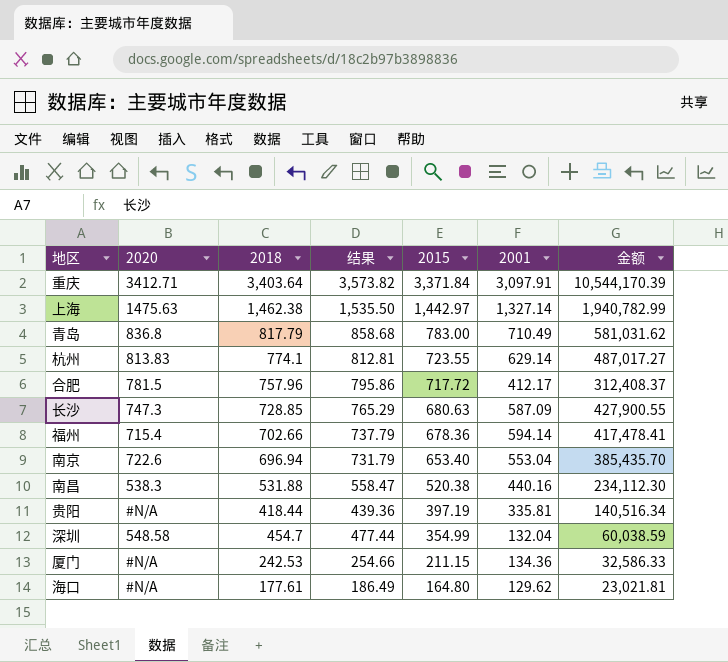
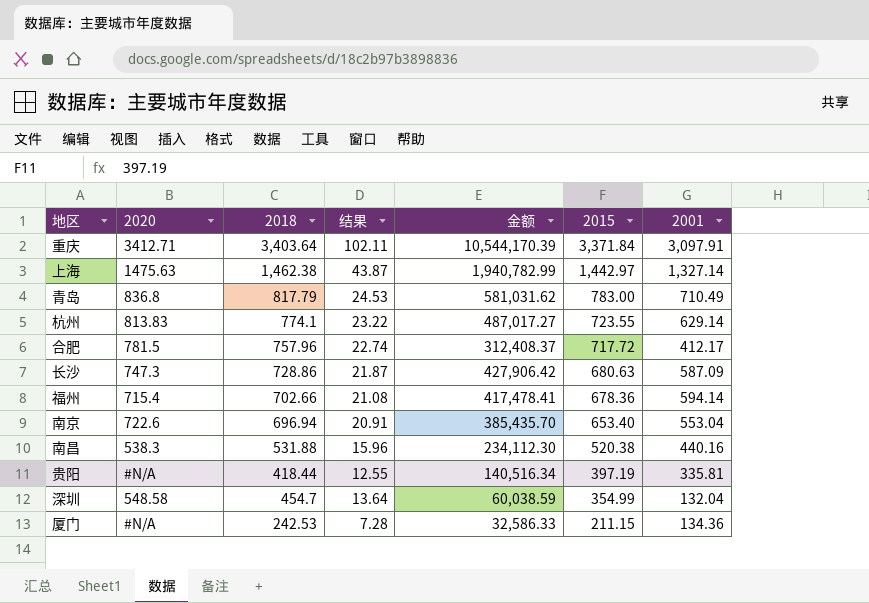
column 结果 | formula: [2018] * 1.05 -> [2018] * 0.03
column 金额 | position: 7 -> 5
row 海口: #N/A | 177.61 | 186.49 | 164.80 | 129.62 | 23,021.81 -> none
长沙 | 2018: 728.85 -> 728.86
长沙 | 金额: 427,900.55 -> 427,906.42

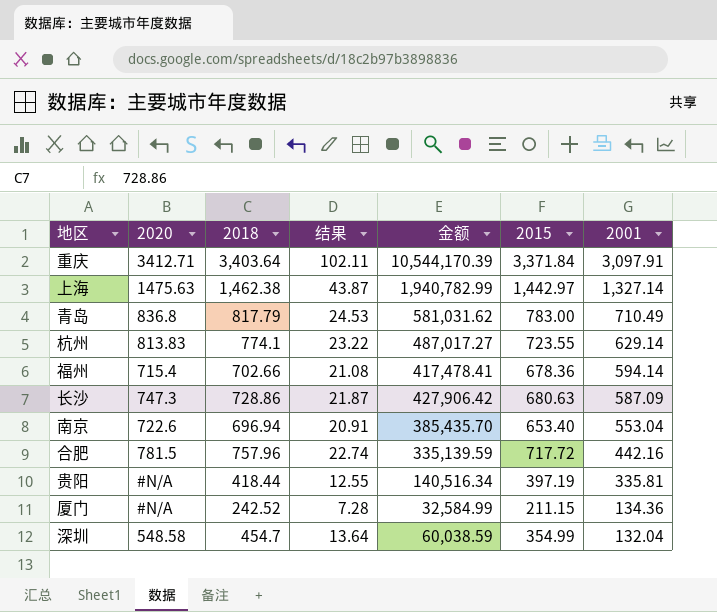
row order: 2015 descending -> 2001 descending
row 南昌: 538.3 | 531.88 | 15.96 | 234,112.30 | 520.38 | 440.16 -> none
合肥 | 金额: 312,408.37 -> 335,139.59
合肥 | 2001: 412.17 -> 442.16
厦门 | 2018: 242.53 -> 242.52
厦门 | 金额: 32,586.33 -> 32,584.99

